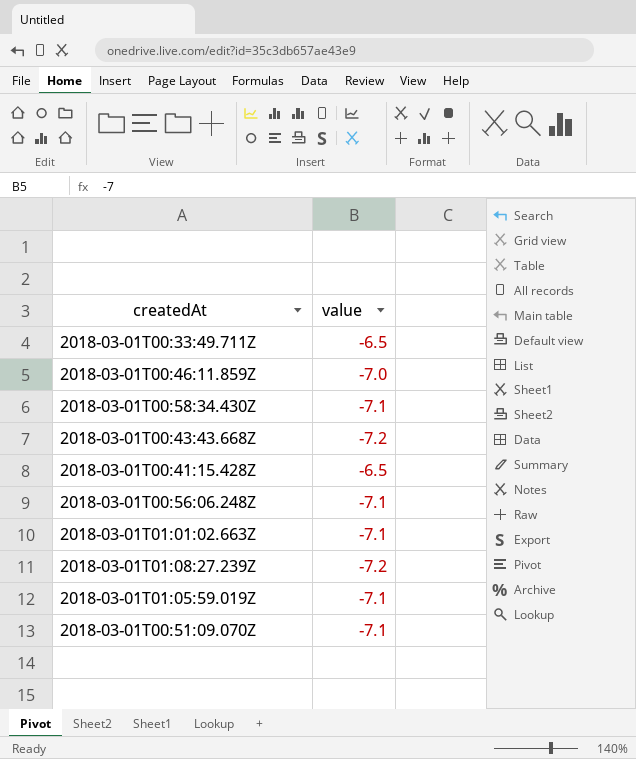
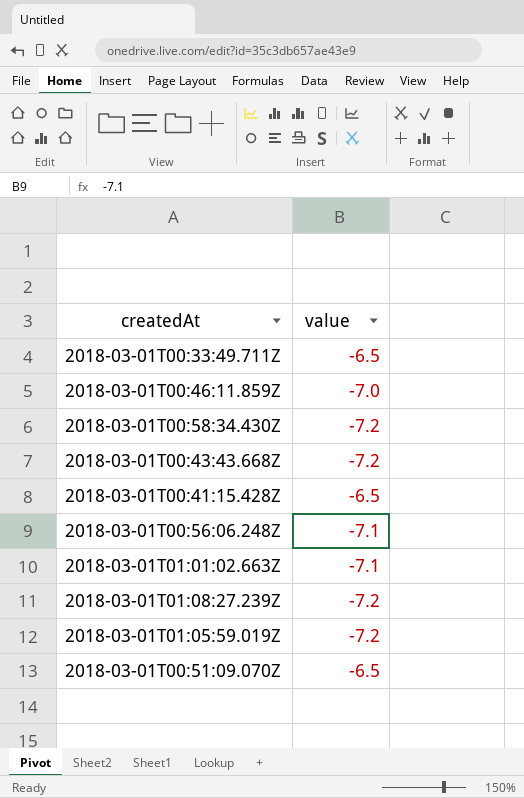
2018-03-01T00:58:34.430Z | value: -7.1 -> -7.2
2018-03-01T01:05:59.019Z | value: -7.1 -> -7.2
2018-03-01T00:51:09.070Z | value: -7.1 -> -6.5

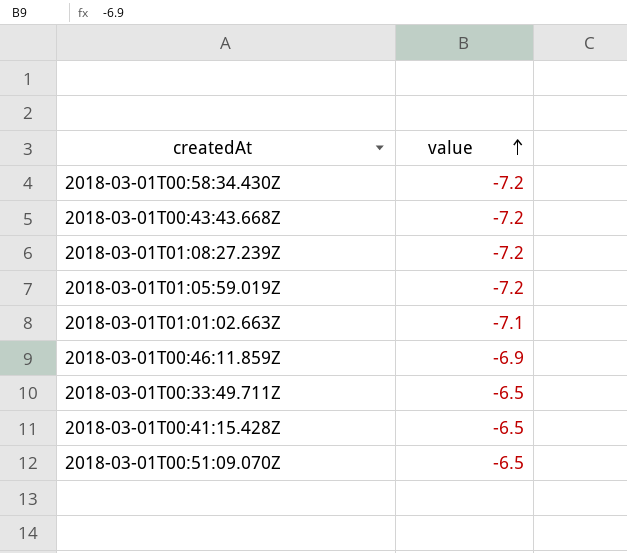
row order: none -> value ascending
row 2018-03-01T00:56:06.248Z: -7.1 -> none
2018-03-01T00:46:11.859Z | value: -7.0 -> -6.9

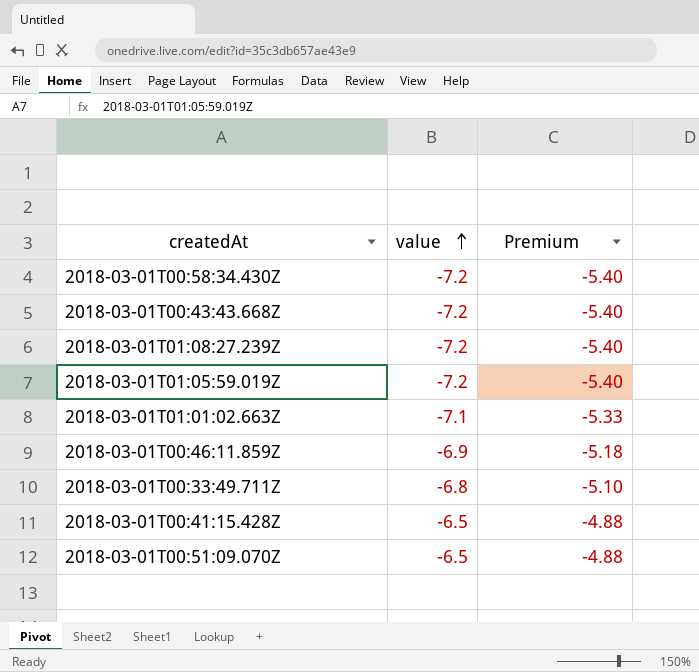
column Premium | formula: none -> [value] * 0.75
2018-03-01T00:33:49.711Z | value: -6.5 -> -6.8

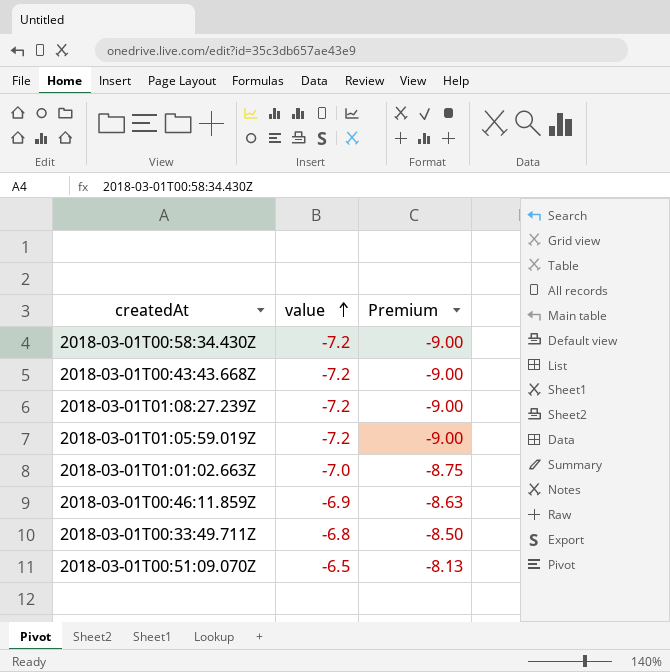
column Premium | formula: [value] * 0.75 -> [value] * 1.25
row 2018-03-01T00:41:15.428Z: -6.5 | -4.88 -> none
2018-03-01T01:01:02.663Z | value: -7.1 -> -7.0

